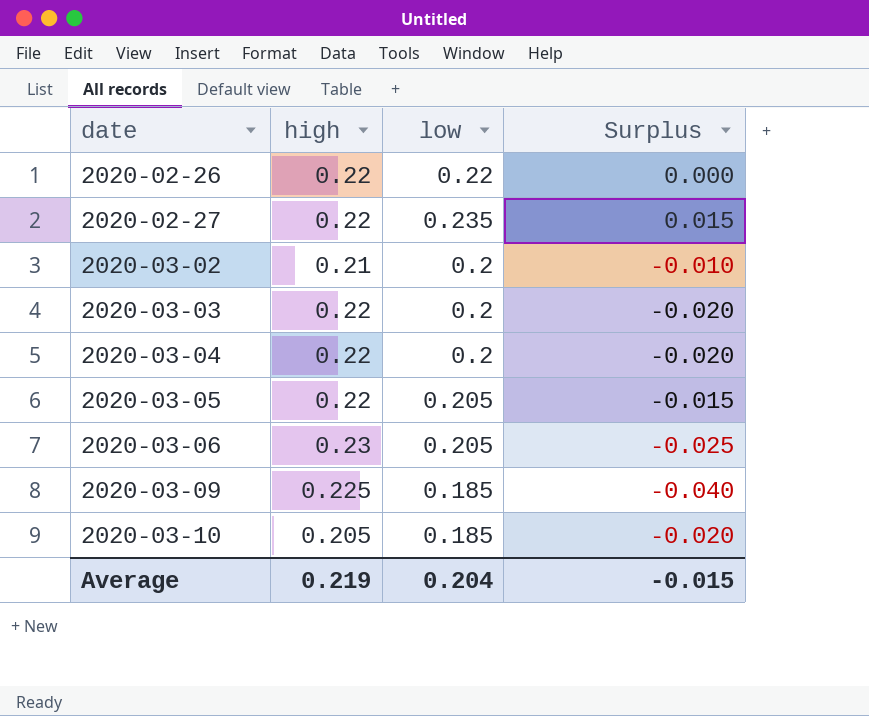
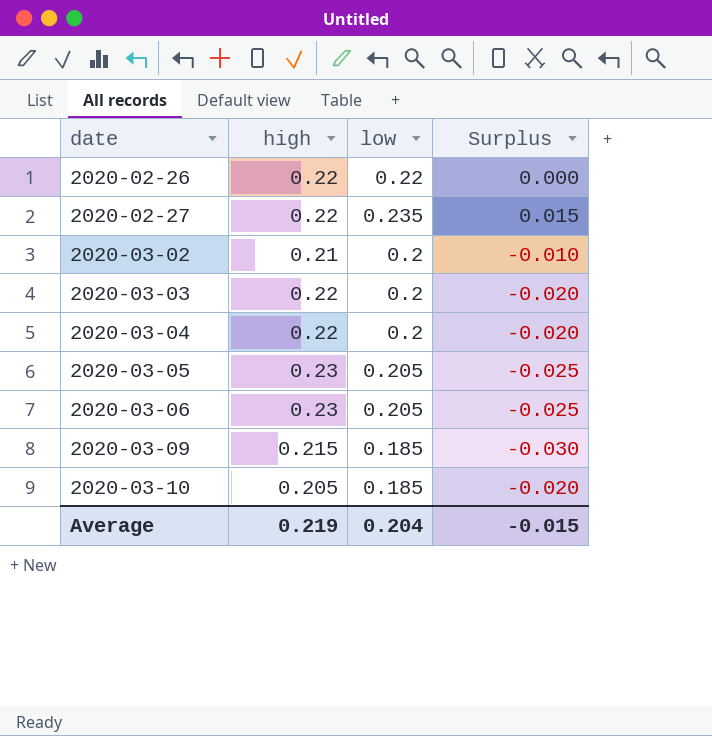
2020-03-05 | high: 0.22 -> 0.23
2020-03-05 | Surplus: -0.015 -> -0.025
2020-03-09 | high: 0.225 -> 0.215
2020-03-09 | Surplus: -0.040 -> -0.030

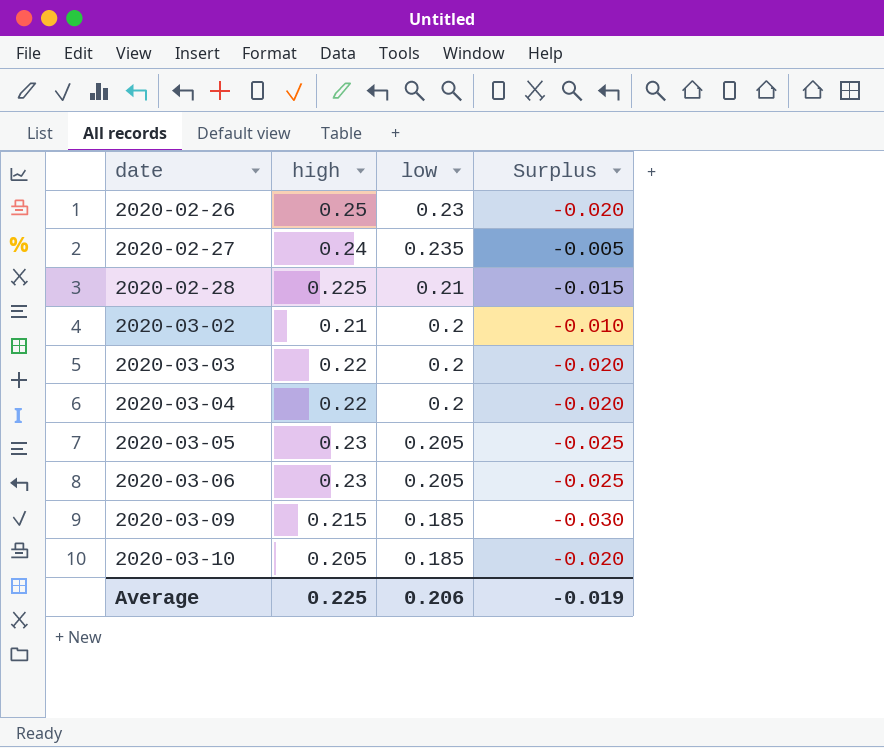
2020-02-26 | high: 0.22 -> 0.25
2020-02-26 | low: 0.22 -> 0.23
2020-02-26 | Surplus: 0.000 -> -0.020
2020-02-27 | high: 0.22 -> 0.24
2020-02-27 | Surplus: 0.015 -> -0.005
row 2020-02-28: none -> 0.225 | 0.21 | -0.015
Average | high: 0.219 -> 0.225
Average | low: 0.204 -> 0.206
Average | Surplus: -0.015 -> -0.019

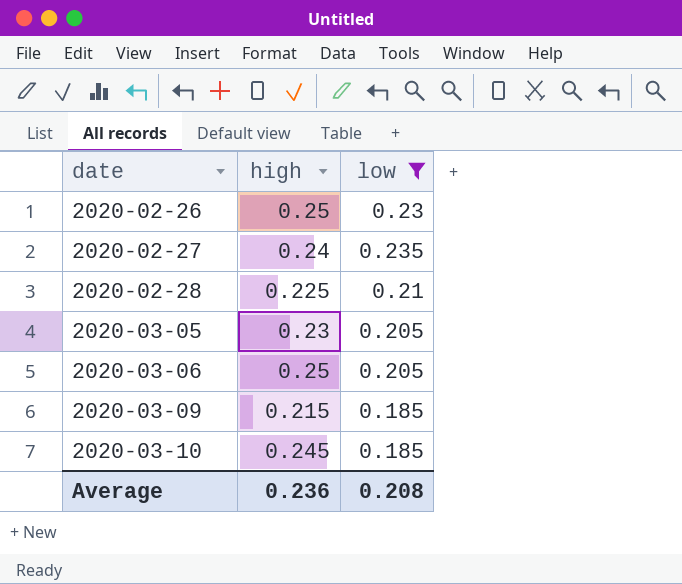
filter: none -> low != 0.2
column Surplus | formula: [low] - [high] -> none
2020-03-06 | high: 0.23 -> 0.25
2020-03-10 | high: 0.205 -> 0.245
Average | high: 0.225 -> 0.236
Average | low: 0.206 -> 0.208

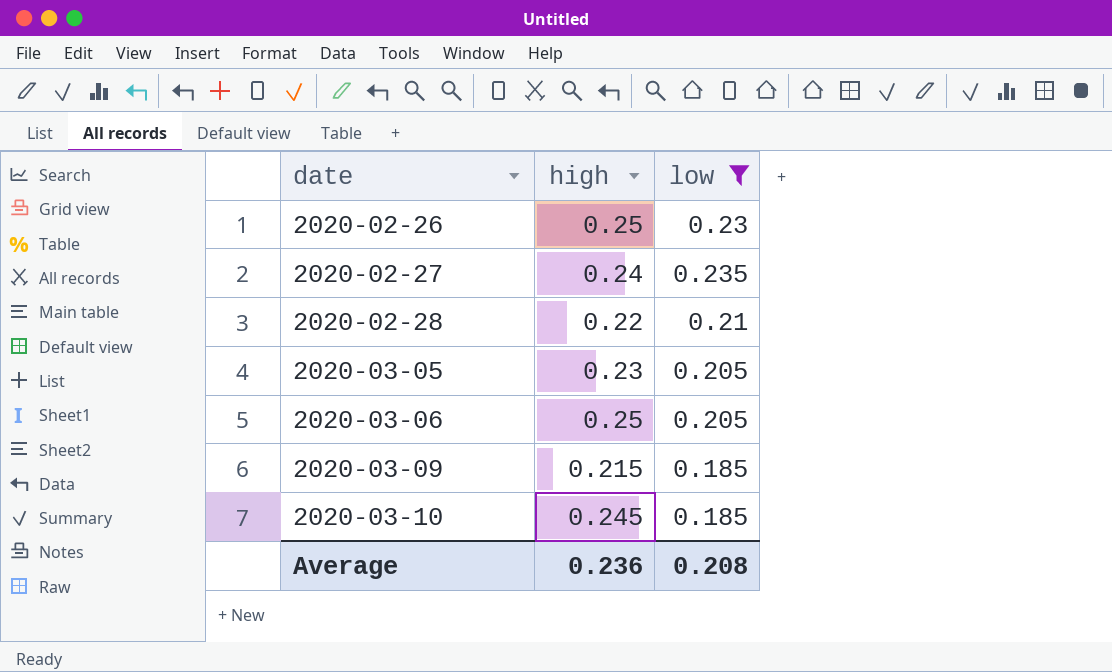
2020-02-28 | high: 0.225 -> 0.22

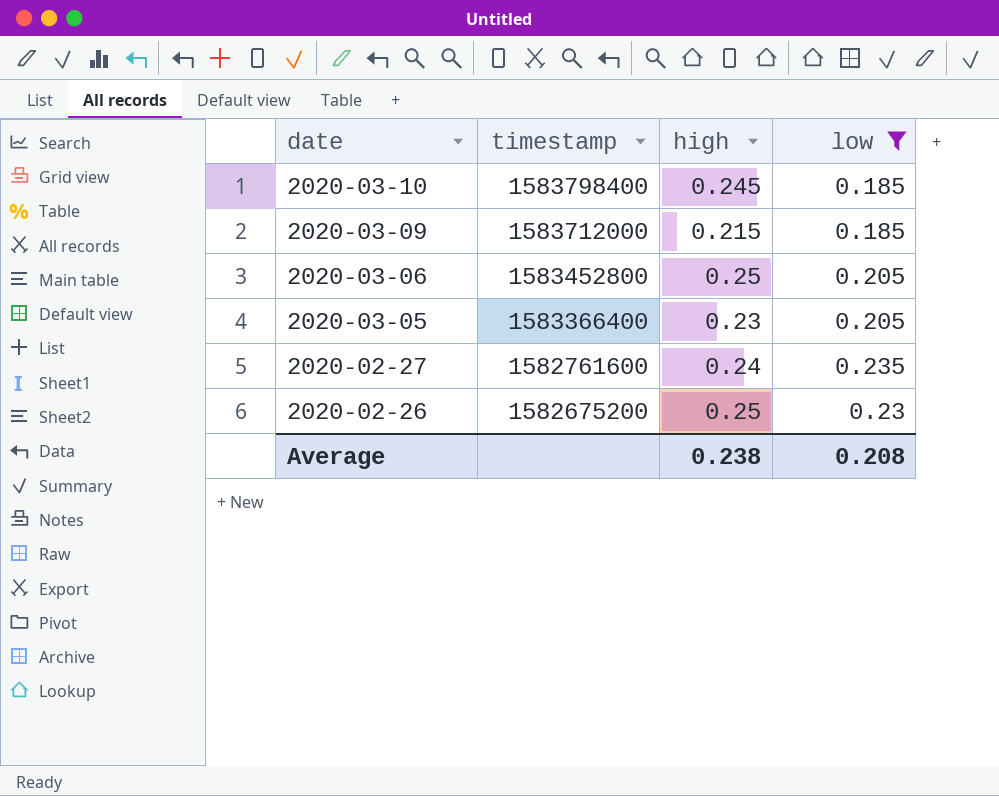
row order: date ascending -> date descending
column timestamp | position: none -> 2
row 2020-02-28: 0.22 | 0.21 -> none
Average | high: 0.236 -> 0.238

